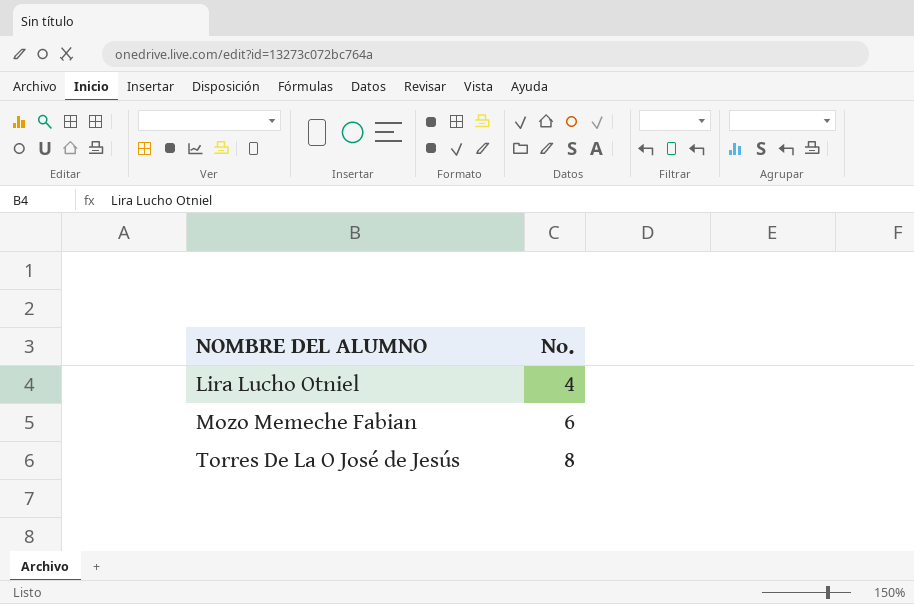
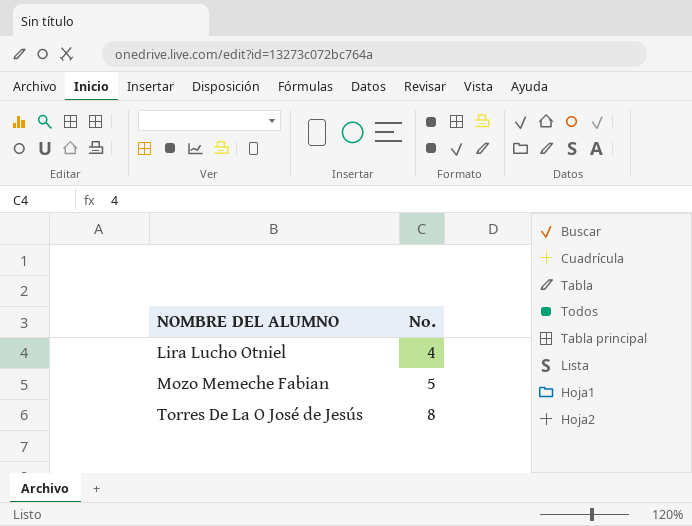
Mozo Memeche Fabian | No.: 6 -> 5

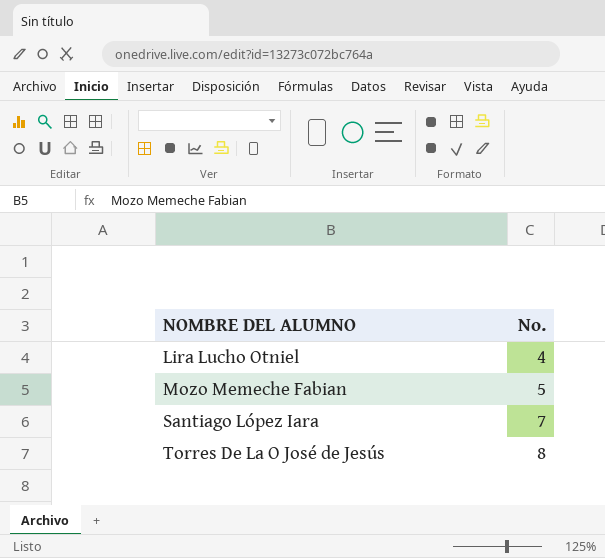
row Santiago López Iara: none -> 7

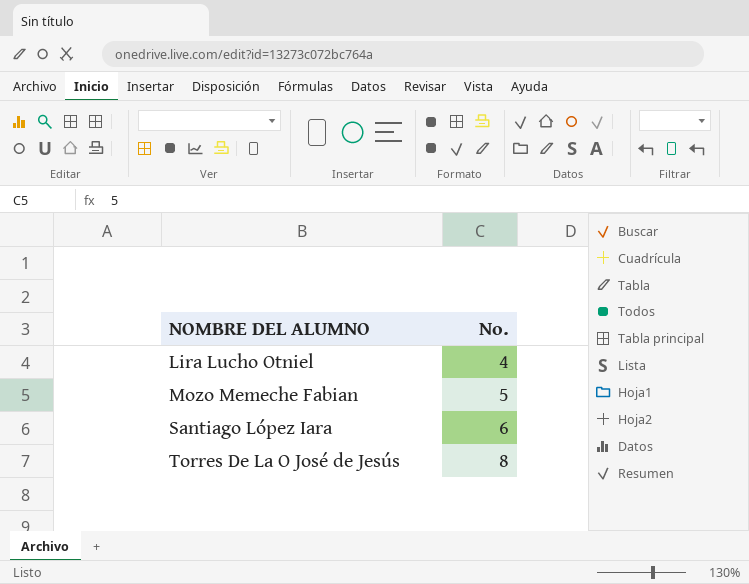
Santiago López Iara | No.: 7 -> 6

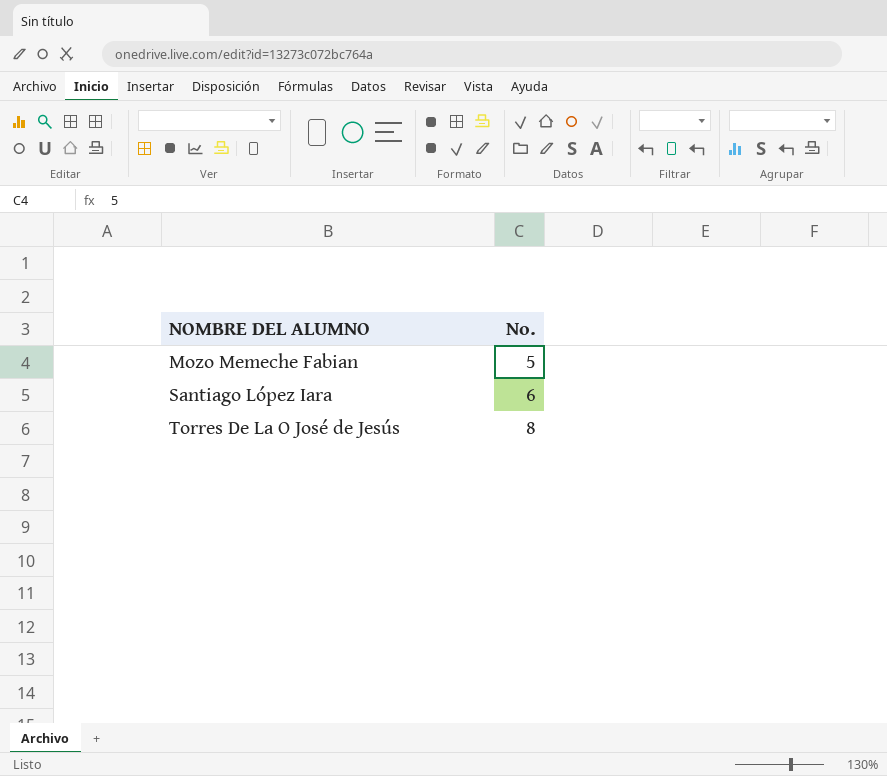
row Lira Lucho Otniel: 4 -> none

